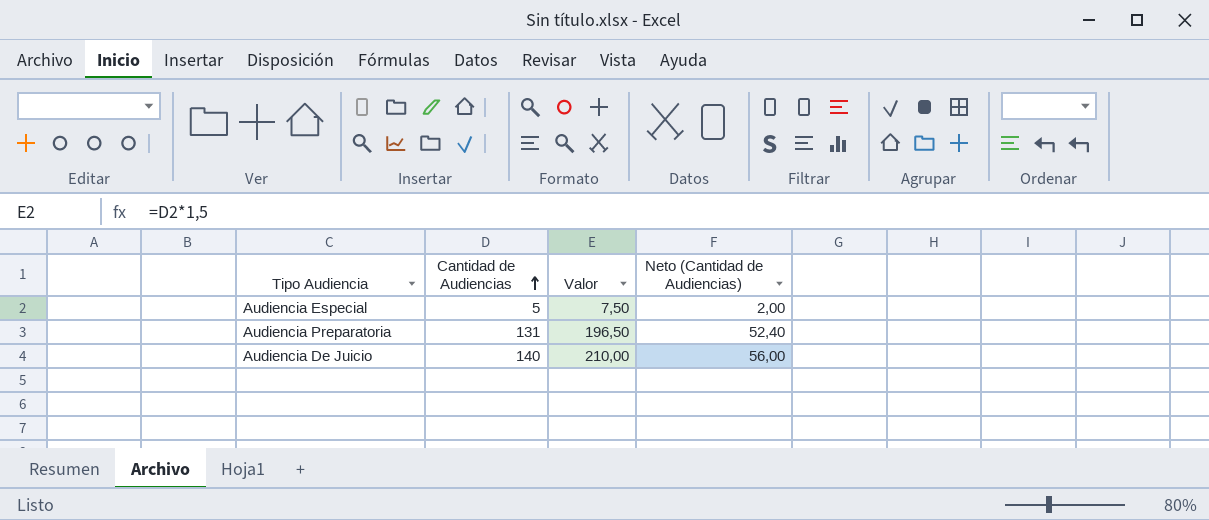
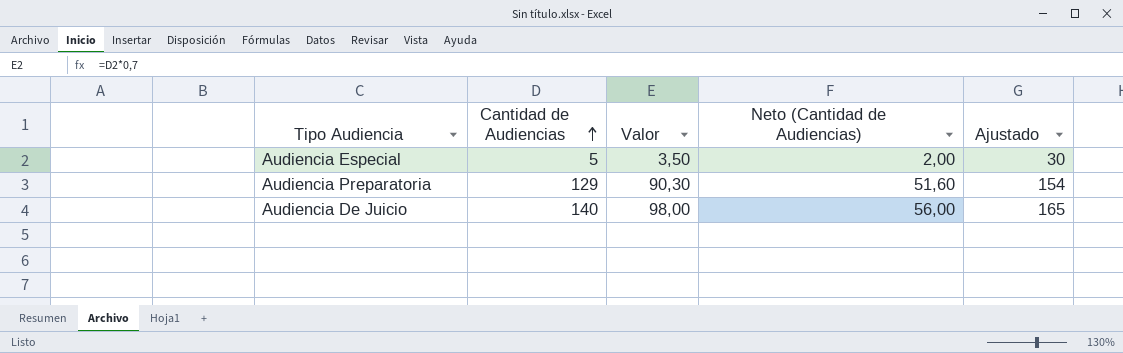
column Valor | formula: [Cantidad de Audiencias] * 1,5 -> [Cantidad de Audiencias] * 0,7
column Ajustado | formula: none -> [Cantidad de Audiencias] + 25
Audiencia Preparatoria | Cantidad de Audiencias: 131 -> 129
Audiencia Preparatoria | Neto (Cantidad de Audiencias): 52,40 -> 51,60

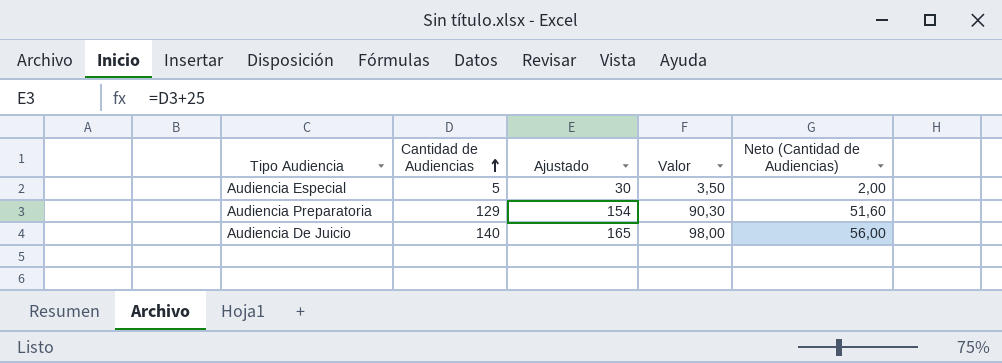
column Ajustado | position: 5 -> 3

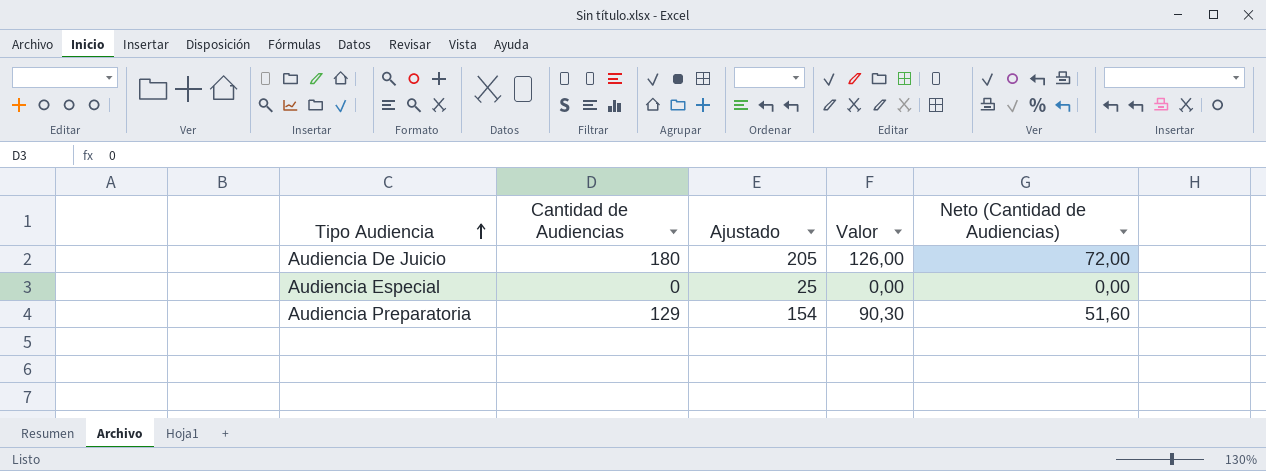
row order: Cantidad de Audiencias ascending -> Tipo Audiencia ascending
Audiencia De Juicio | Cantidad de Audiencias: 140 -> 180
Audiencia De Juicio | Ajustado: 165 -> 205
Audiencia De Juicio | Valor: 98,00 -> 126,00
Audiencia De Juicio | Neto (Cantidad de Audiencias): 56,00 -> 72,00
Audiencia Especial | Cantidad de Audiencias: 5 -> 0
Audiencia Especial | Ajustado: 30 -> 25
Audiencia Especial | Valor: 3,50 -> 0,00
Audiencia Especial | Neto (Cantidad de Audiencias): 2,00 -> 0,00

